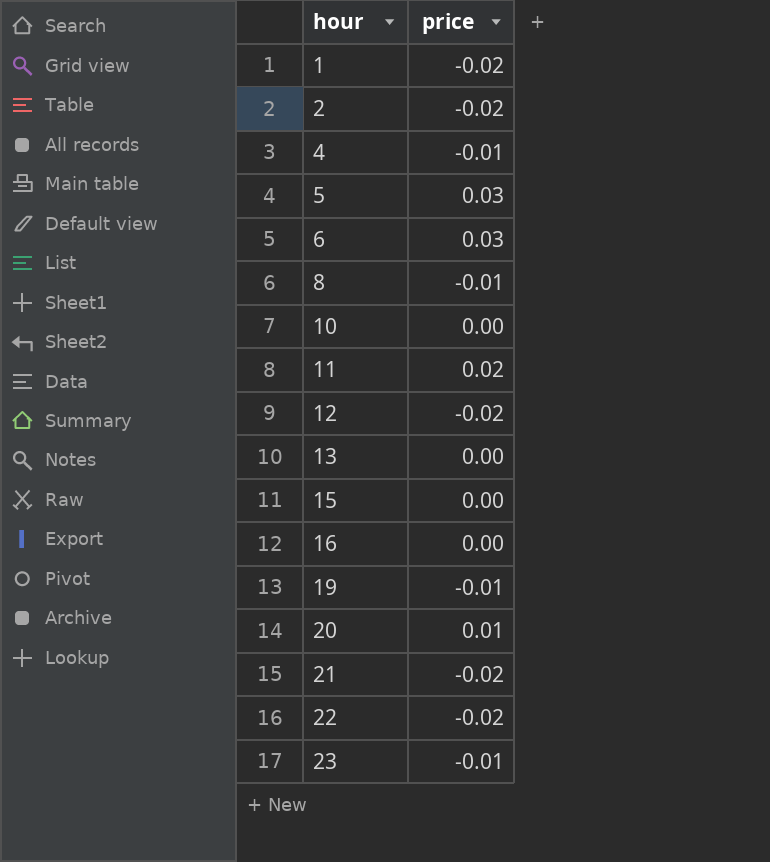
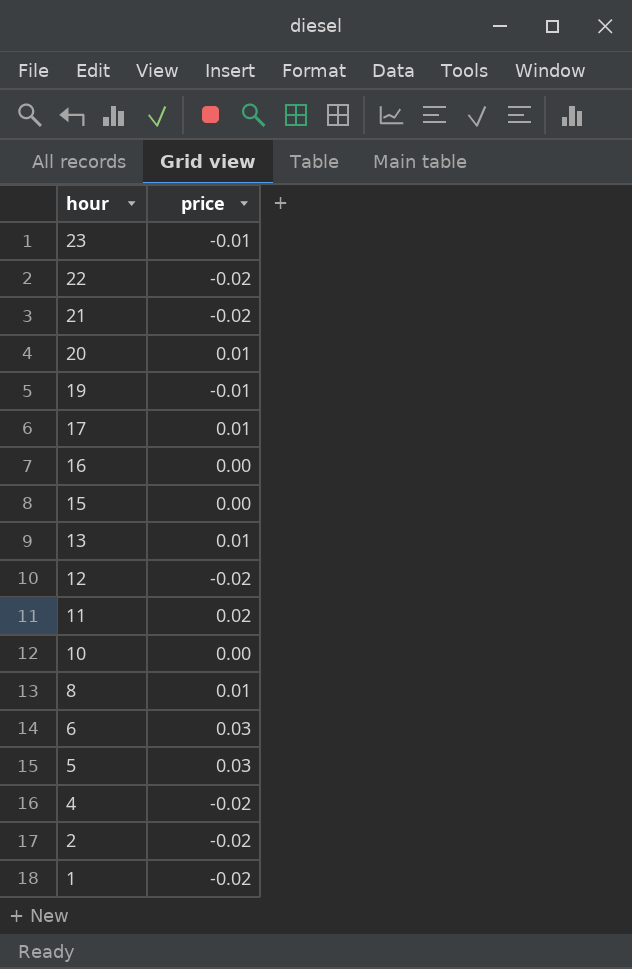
row order: hour ascending -> hour descending
row 17: none -> 0.01
13 | price: 0.00 -> 0.01
8 | price: -0.01 -> 0.01
4 | price: -0.01 -> -0.02

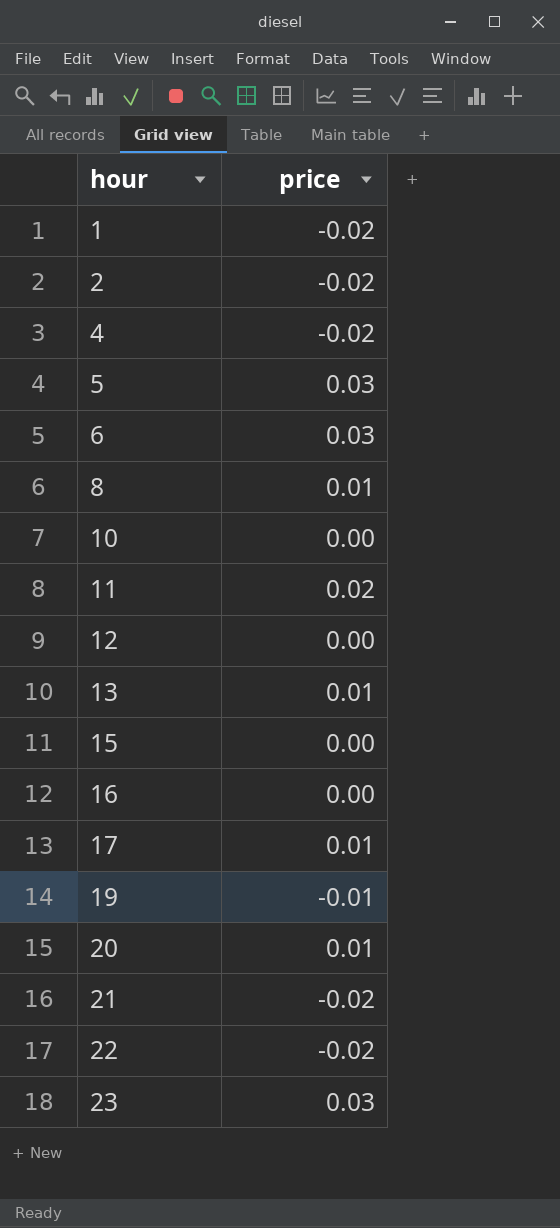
row order: hour descending -> hour ascending
12 | price: -0.02 -> 0.00
23 | price: -0.01 -> 0.03

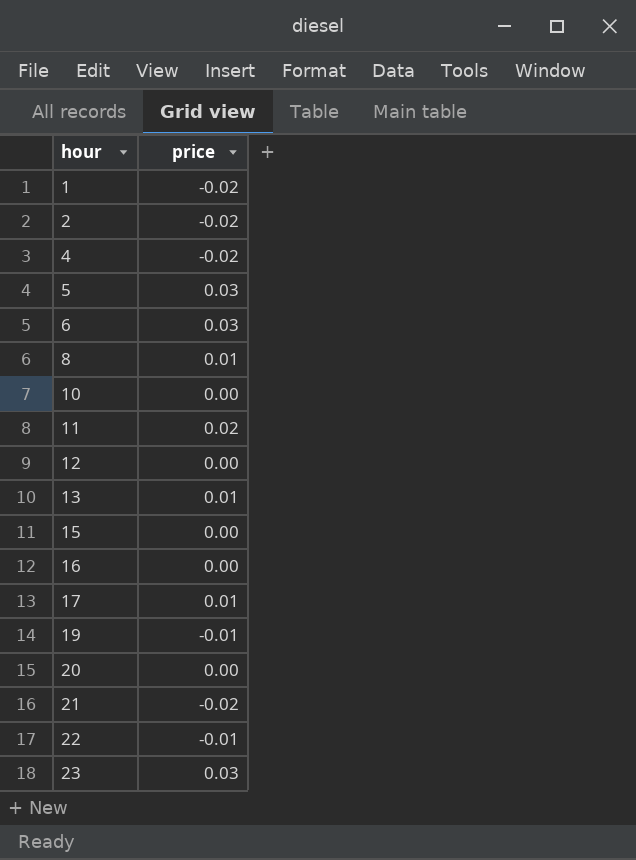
20 | price: 0.01 -> 0.00
22 | price: -0.02 -> -0.01

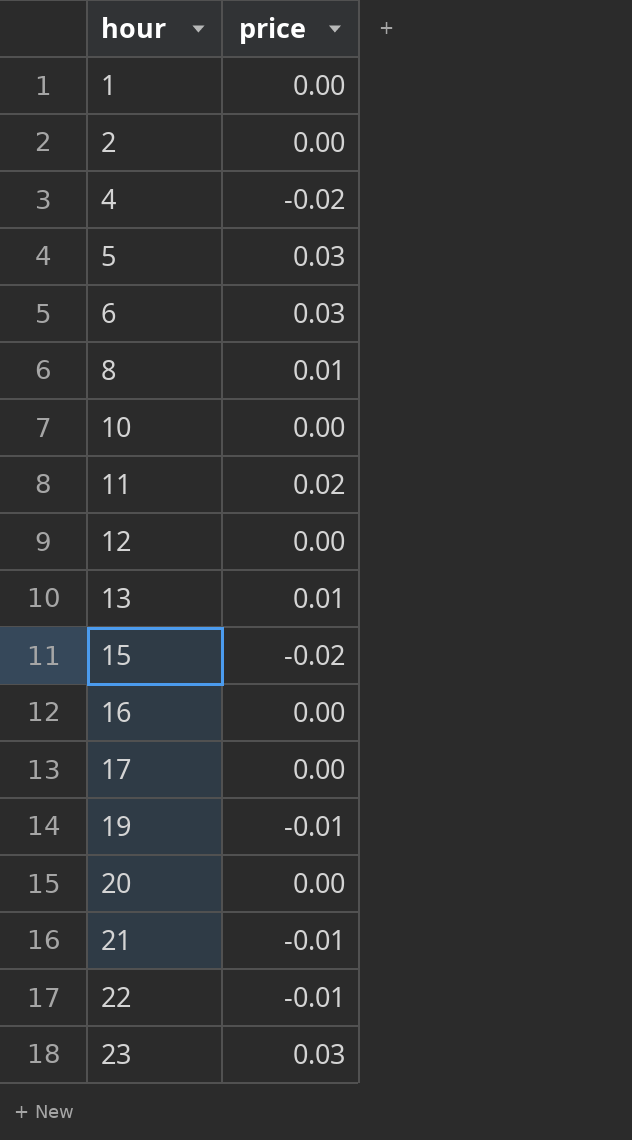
1 | price: -0.02 -> 0.00
2 | price: -0.02 -> 0.00
15 | price: 0.00 -> -0.02
17 | price: 0.01 -> 0.00
21 | price: -0.02 -> -0.01

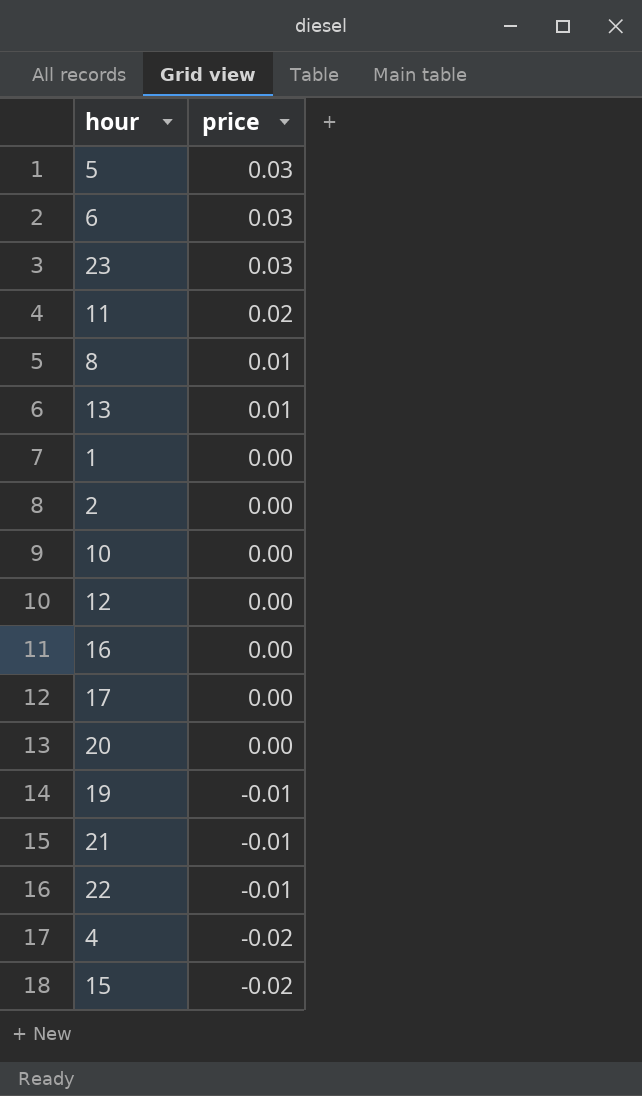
row order: hour ascending -> price descending

